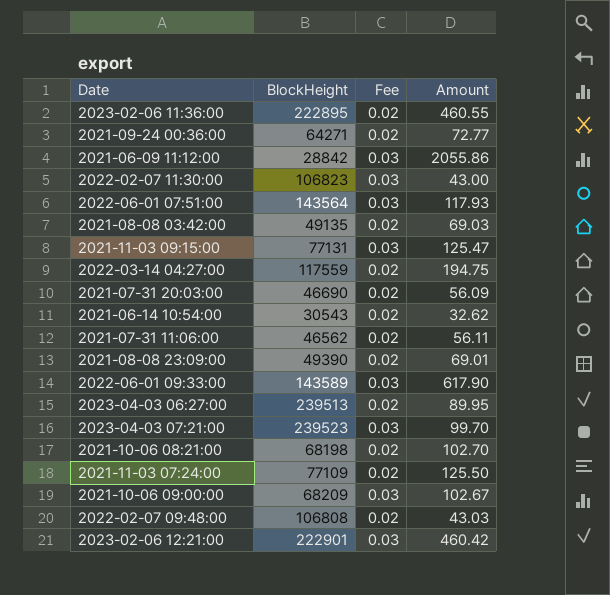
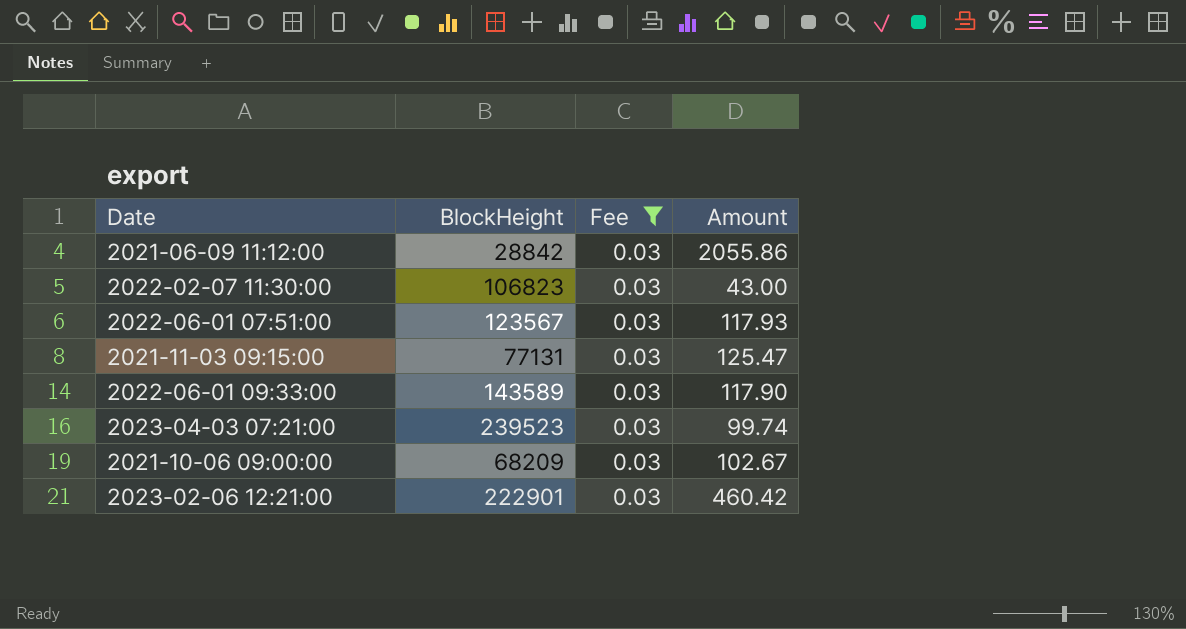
filter: none -> Fee = 0.03
2022-06-01 07:51:00 | BlockHeight: 143564 -> 123567
2022-06-01 09:33:00 | Amount: 617.90 -> 117.90
2023-04-03 07:21:00 | Amount: 99.70 -> 99.74

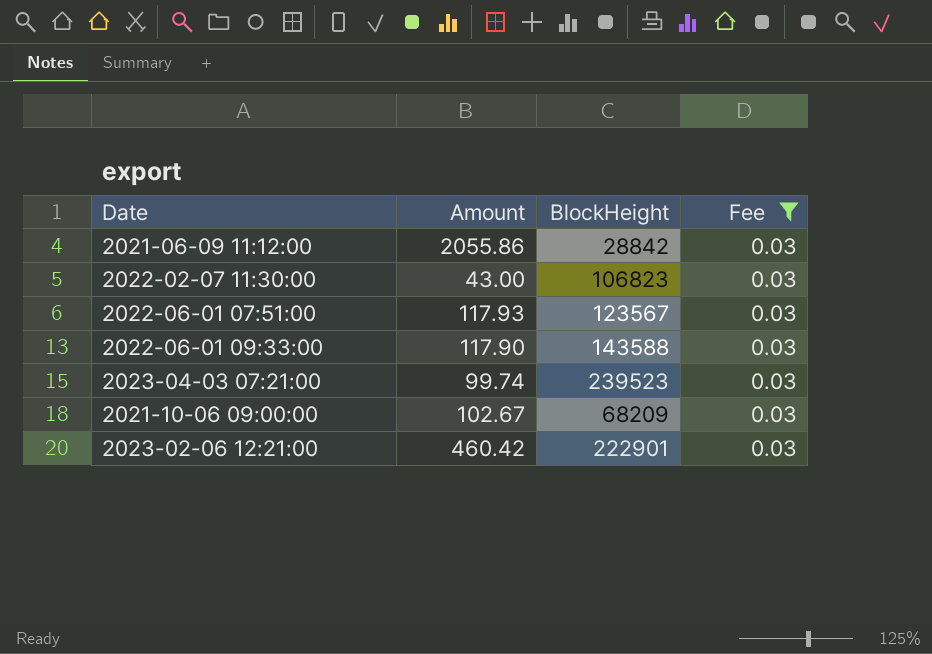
column Amount | position: 4 -> 2
row 2021-11-03 09:15:00: 77131 | 0.03 | 125.47 -> none
2022-06-01 09:33:00 | BlockHeight: 143589 -> 143588

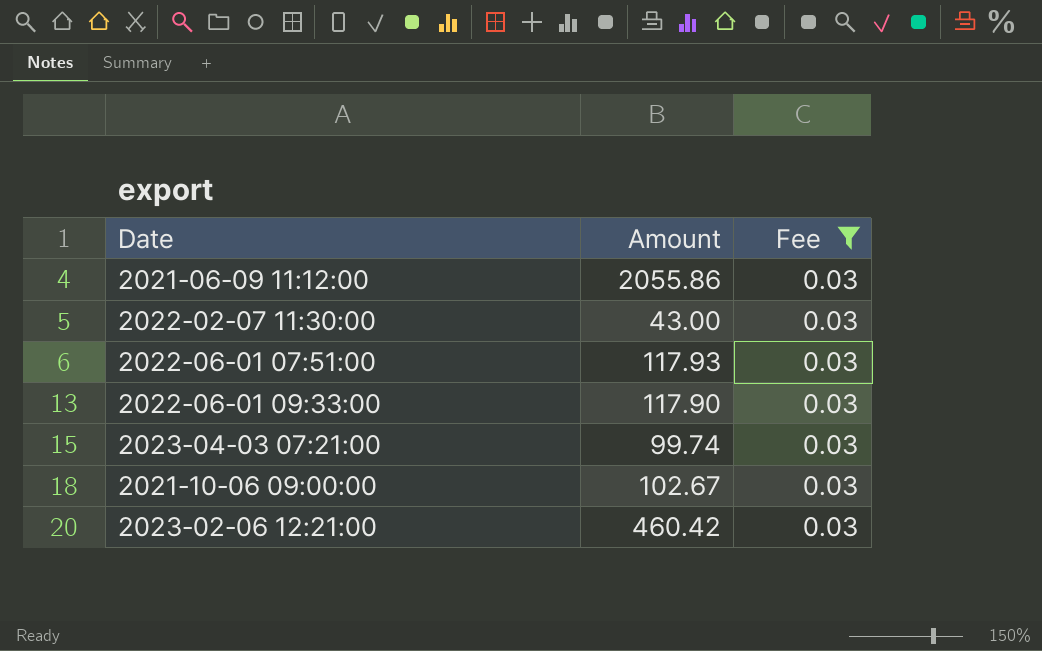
column BlockHeight | position: 3 -> none

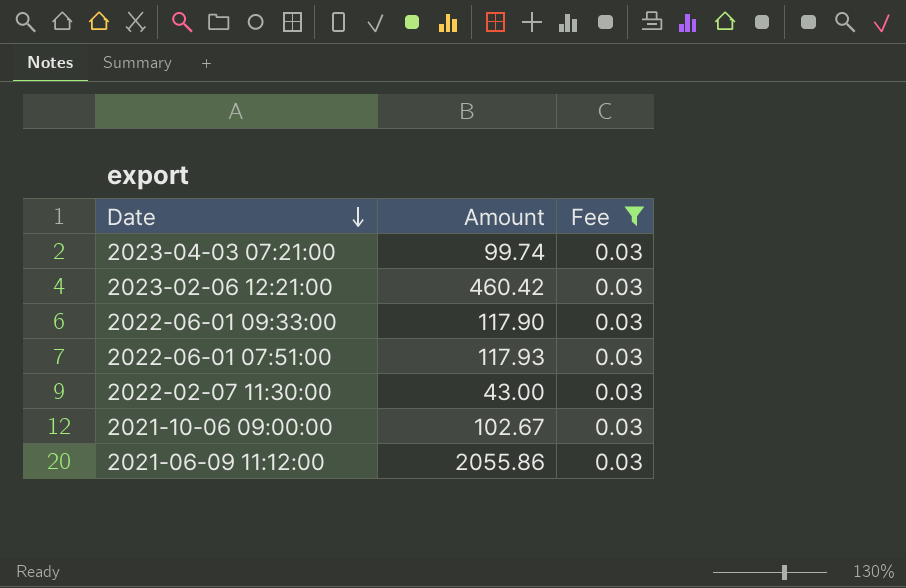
row order: none -> Date descending

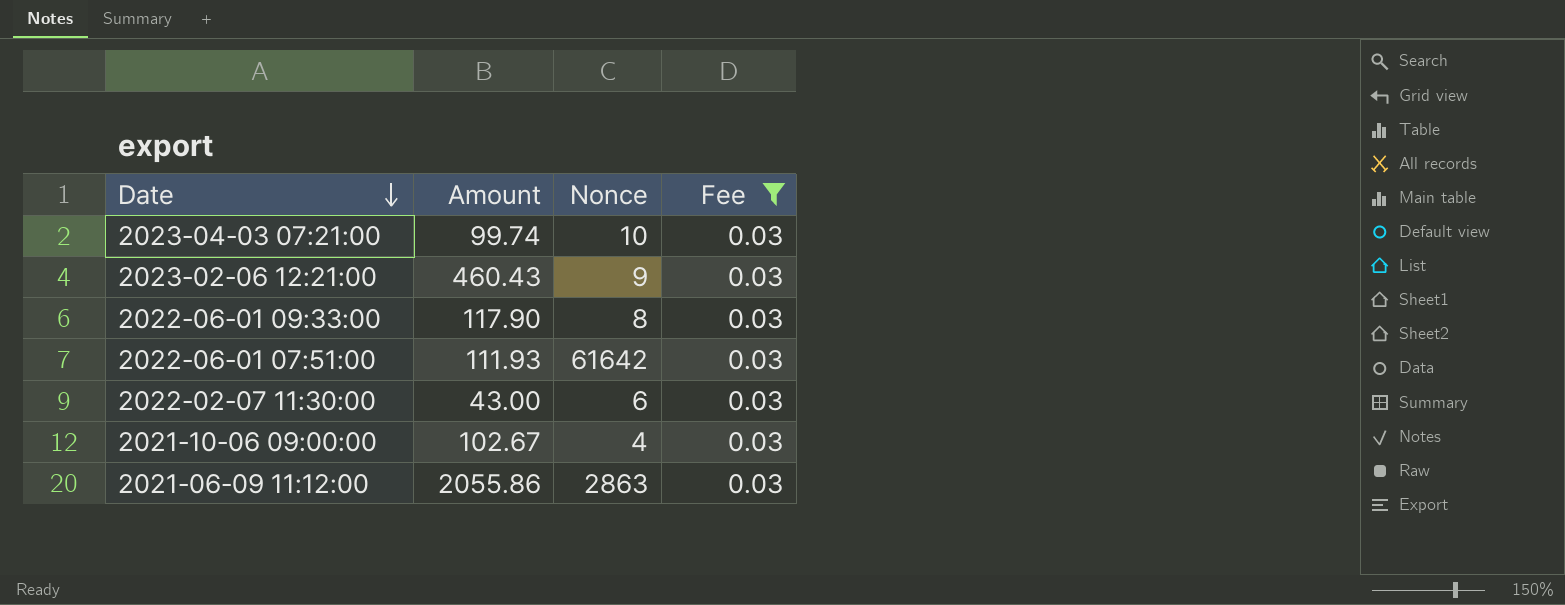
column Nonce | position: none -> 3
2023-02-06 12:21:00 | Amount: 460.42 -> 460.43
2022-06-01 07:51:00 | Amount: 117.93 -> 111.93

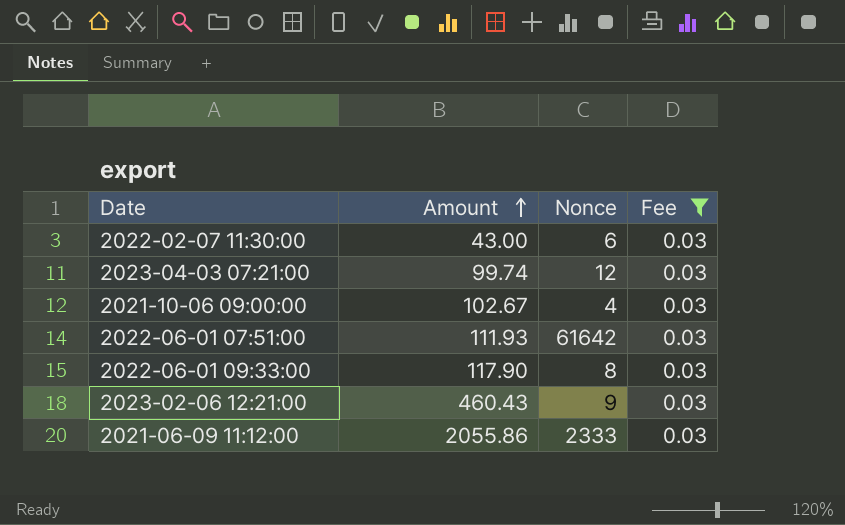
row order: Date descending -> Amount ascending
2023-04-03 07:21:00 | Nonce: 10 -> 12
2021-06-09 11:12:00 | Nonce: 2863 -> 2333

